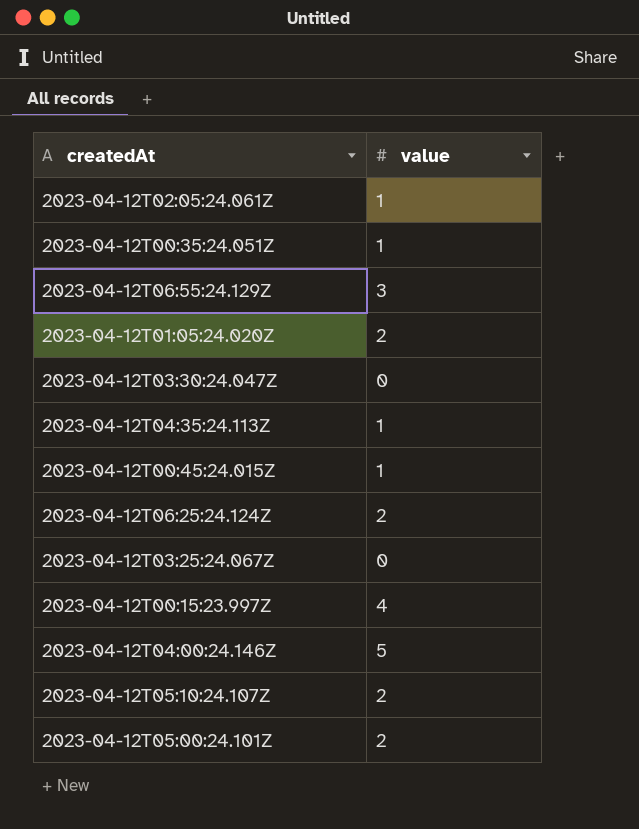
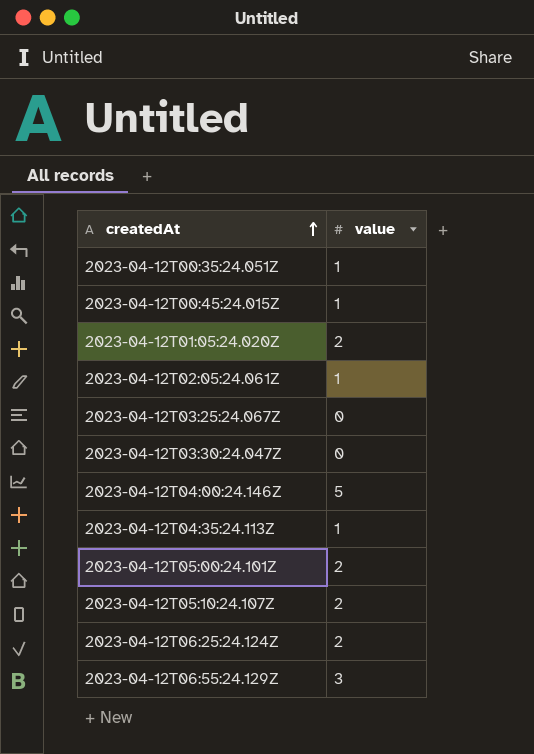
row order: none -> createdAt ascending
row 2023-04-12T00:15:23.997Z: 4 -> none

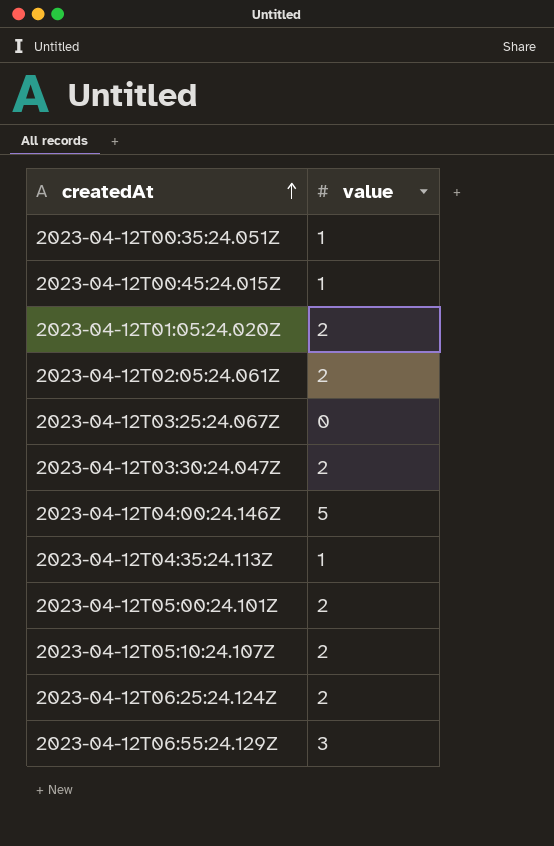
2023-04-12T02:05:24.061Z | value: 1 -> 2
2023-04-12T03:30:24.047Z | value: 0 -> 2

